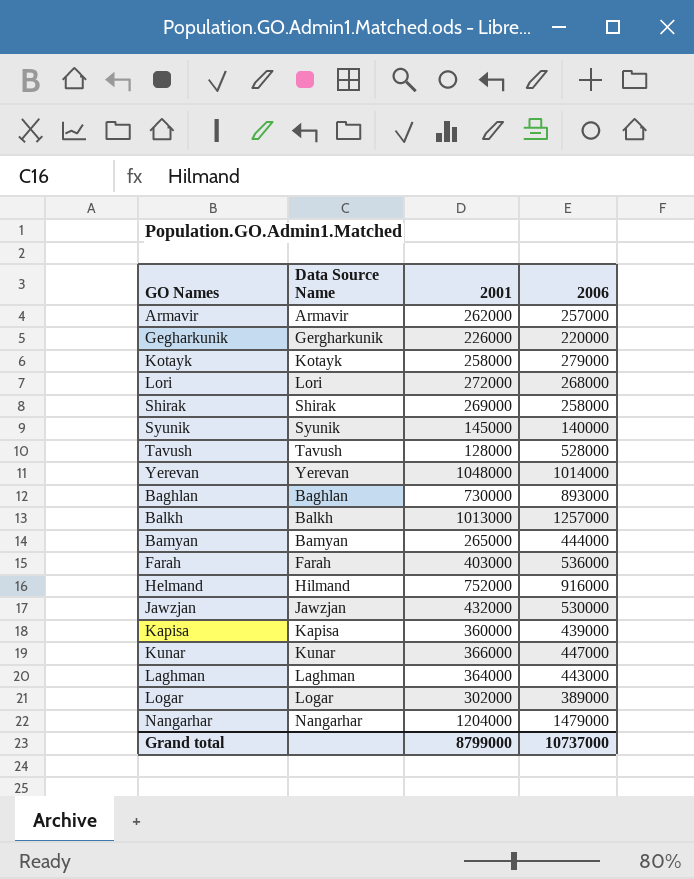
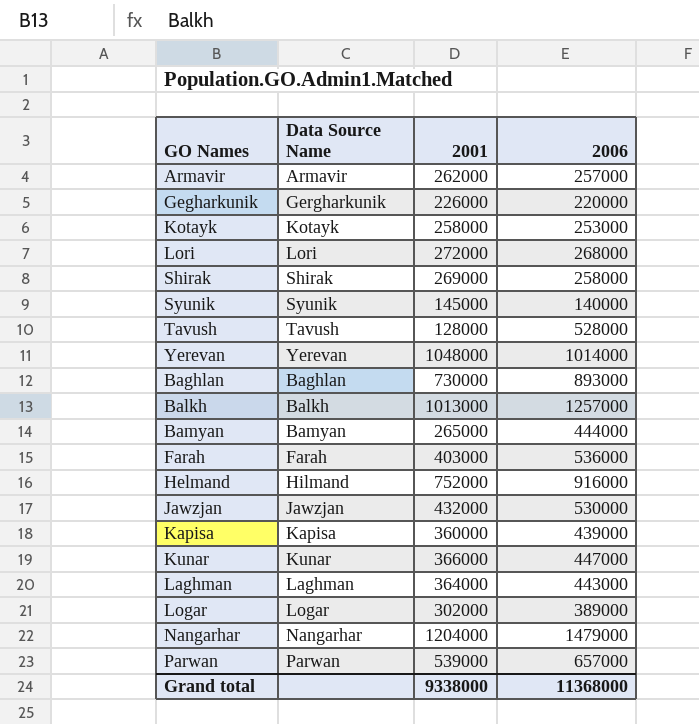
Kotayk | 2006: 279000 -> 253000
row Parwan: none -> Parwan | 539000 | 657000
Grand total | 2001: 8799000 -> 9338000
Grand total | 2006: 10737000 -> 11368000

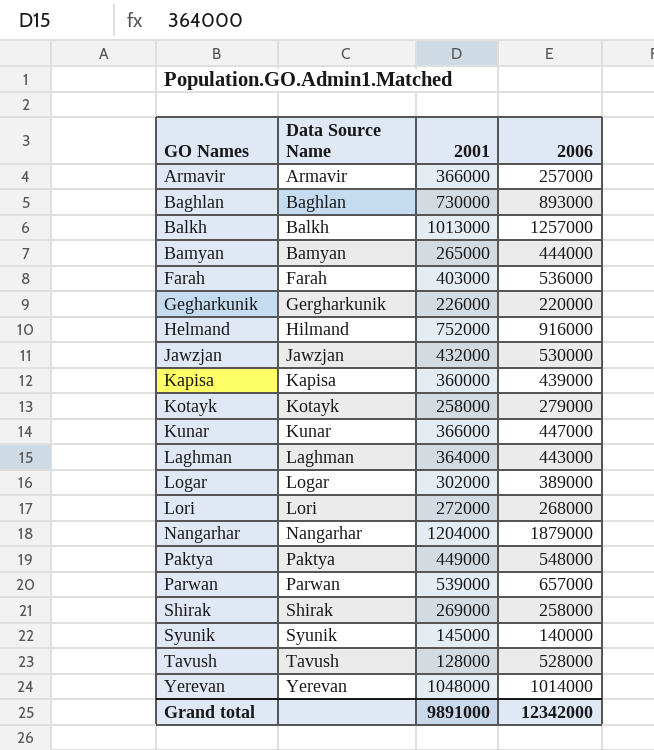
row order: none -> GO Names ascending
Armavir | 2001: 262000 -> 366000
Kotayk | 2006: 253000 -> 279000
Nangarhar | 2006: 1479000 -> 1879000
row Paktya: none -> Paktya | 449000 | 548000
Grand total | 2001: 9338000 -> 9891000
Grand total | 2006: 11368000 -> 12342000

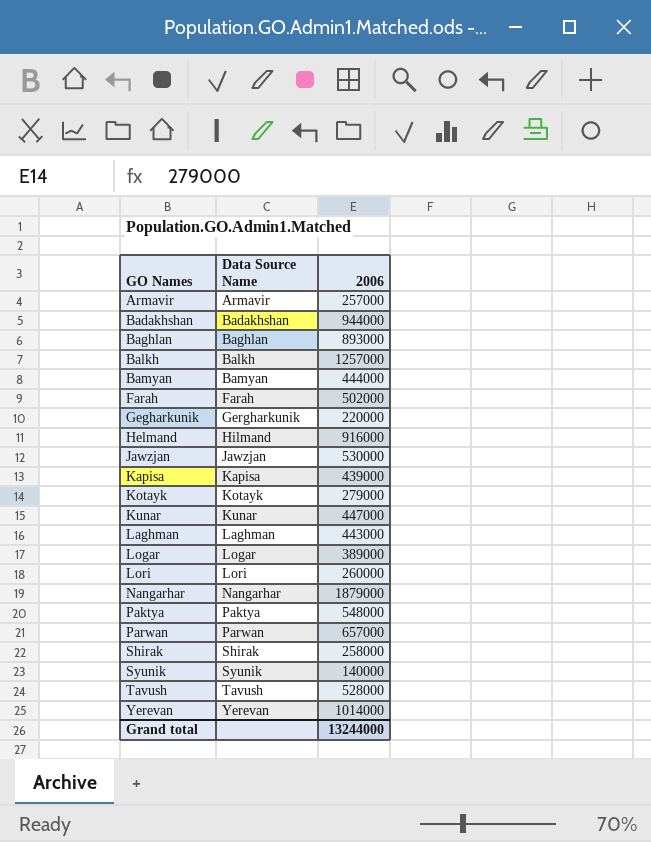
column 2001 | position: 3 -> none
row Badakhshan: none -> Badakhshan | 944000
Farah | 2006: 536000 -> 502000
Lori | 2006: 268000 -> 260000
Grand total | 2006: 12342000 -> 13244000

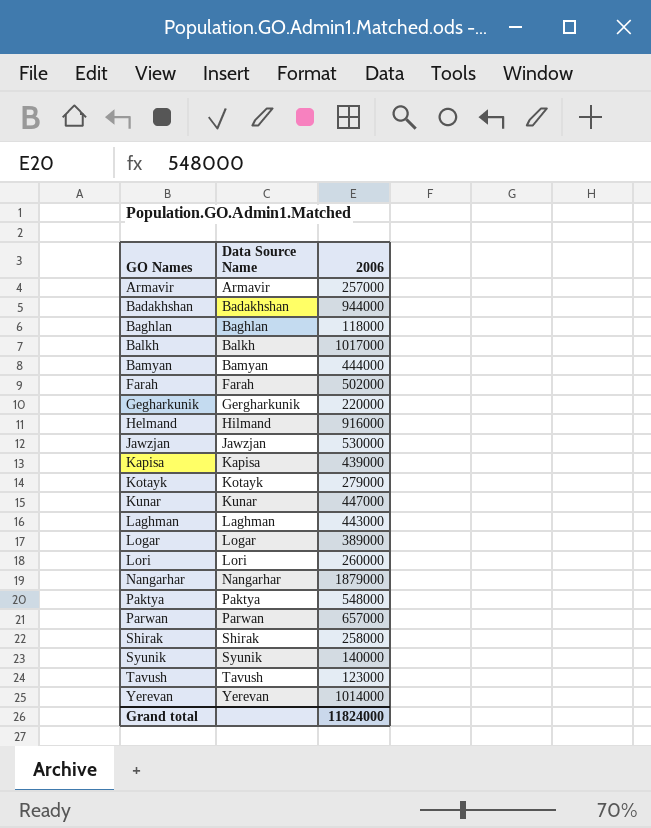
Baghlan | 2006: 893000 -> 118000
Balkh | 2006: 1257000 -> 1017000
Tavush | 2006: 528000 -> 123000
Grand total | 2006: 13244000 -> 11824000

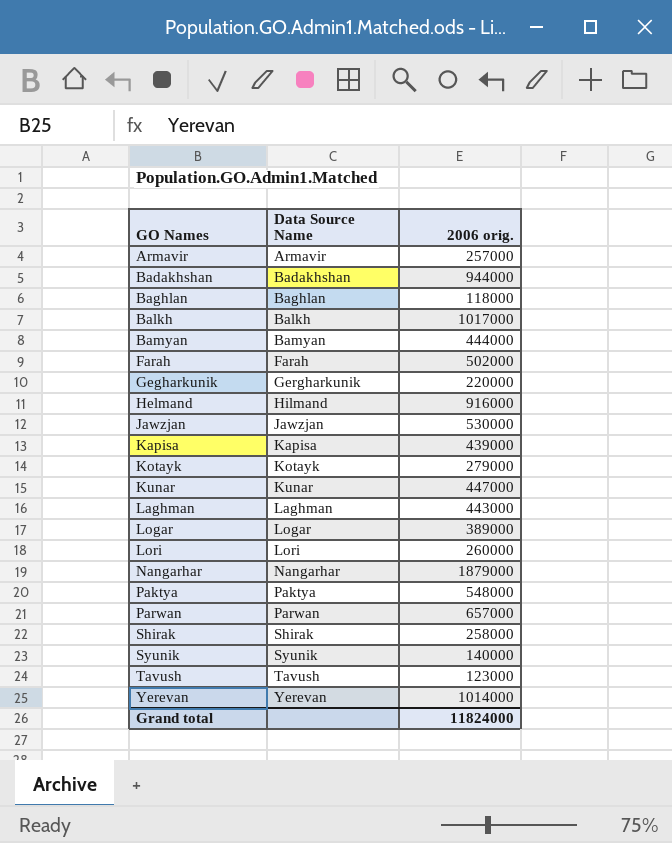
column name: 2006 -> 2006 orig.

